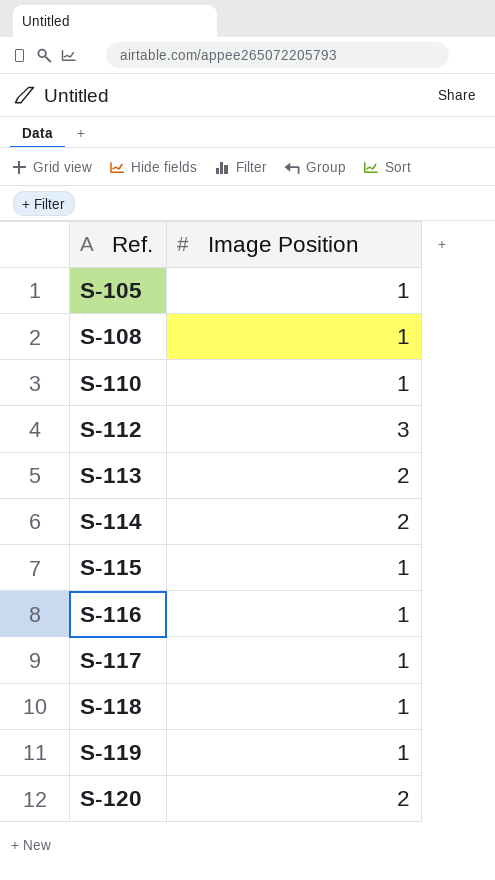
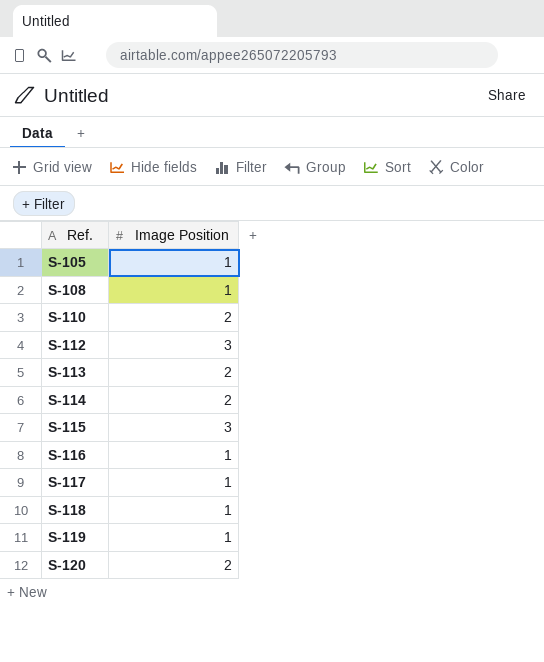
S-110 | Image Position: 1 -> 2
S-115 | Image Position: 1 -> 3

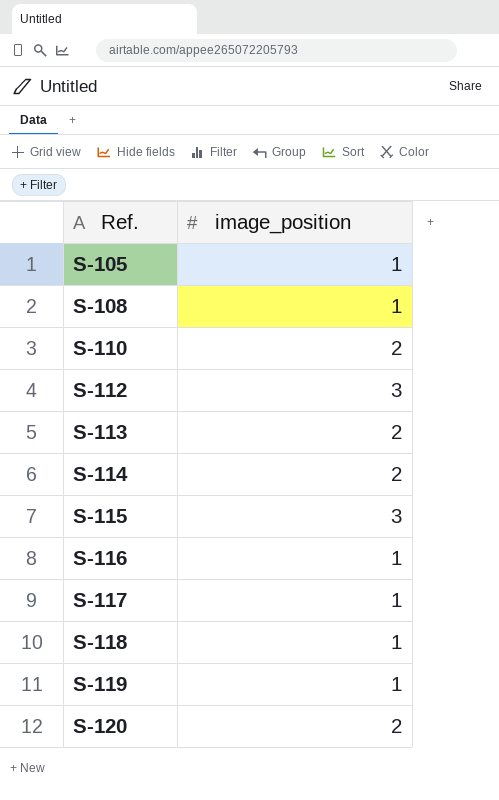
column name: Image Position -> image_position

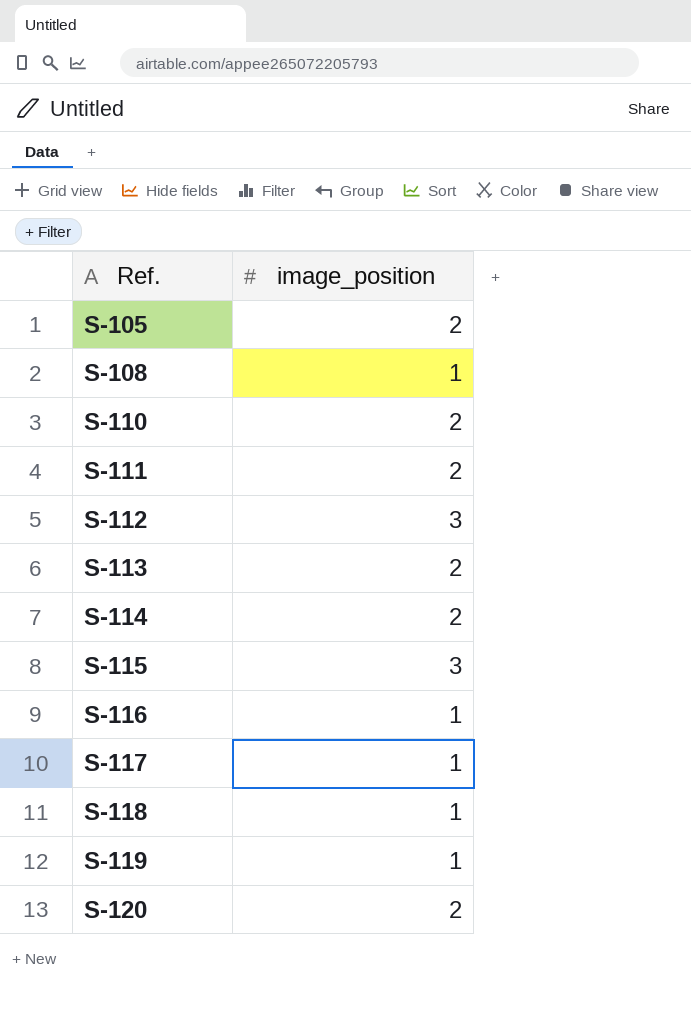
S-105 | image_position: 1 -> 2
row S-111: none -> 2

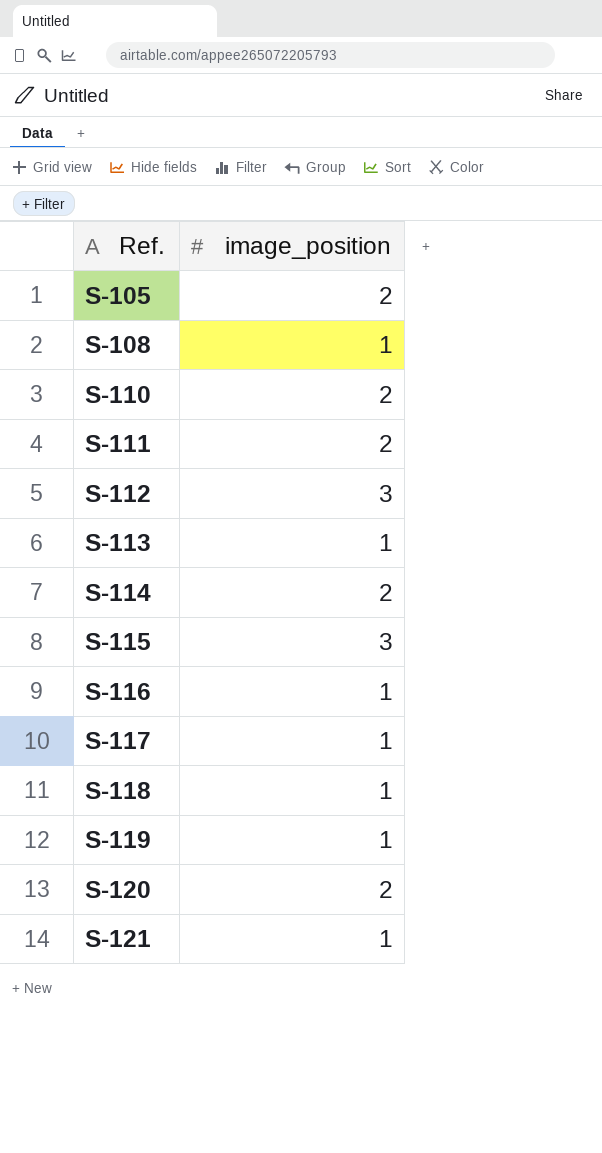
S-113 | image_position: 2 -> 1
row S-121: none -> 1

